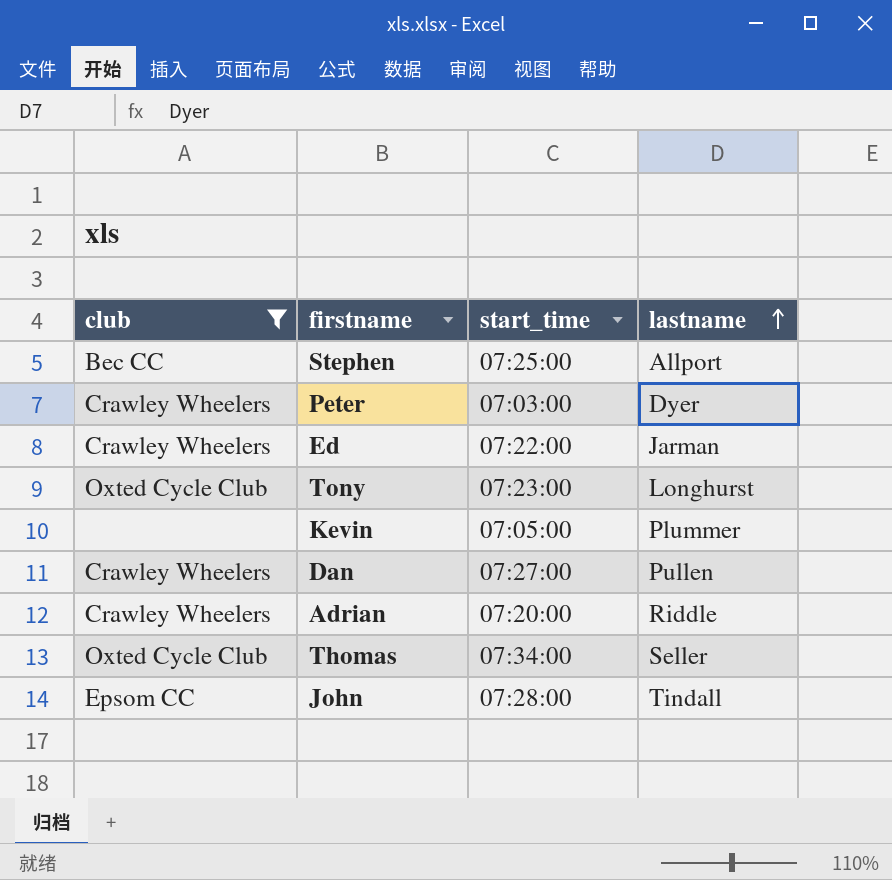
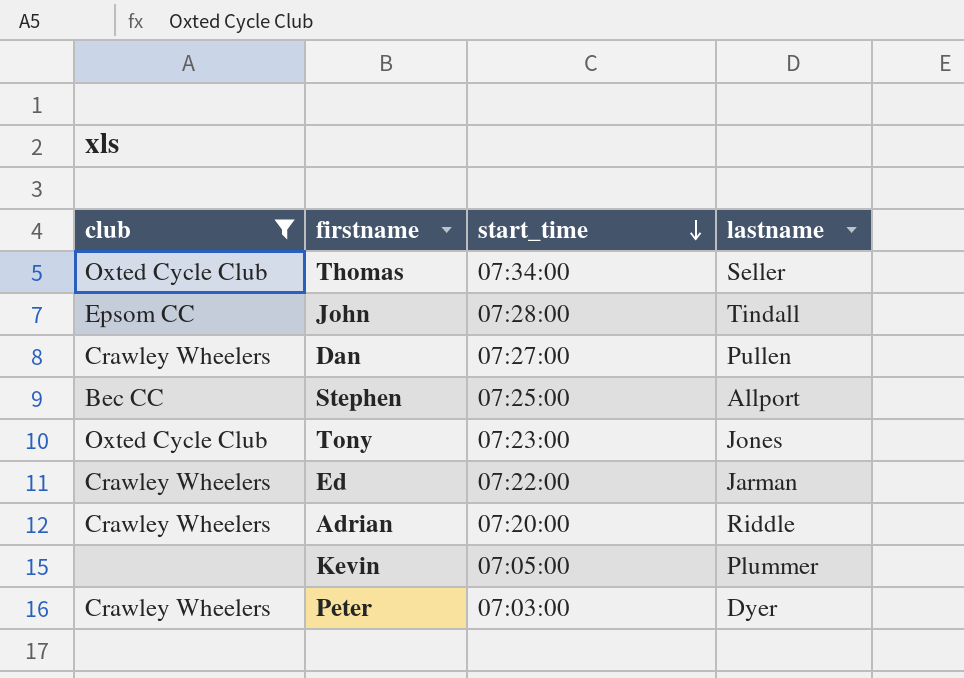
row order: lastname ascending -> start_time descending
Tony | lastname: Longhurst -> Jones

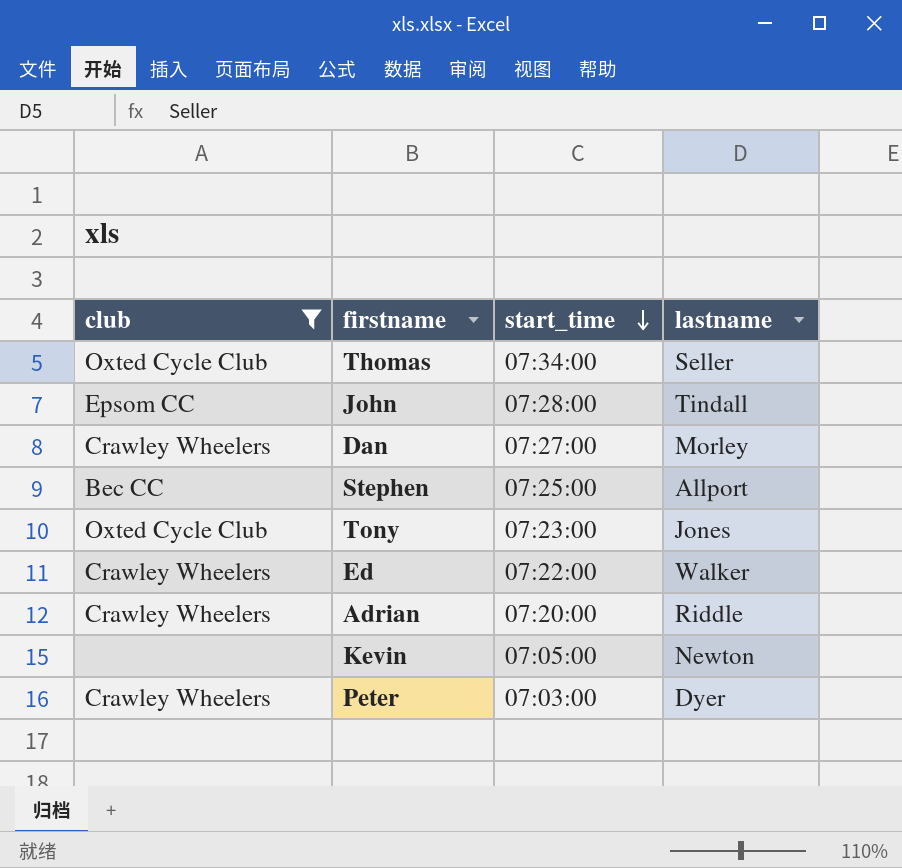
Dan | lastname: Pullen -> Morley
Ed | lastname: Jarman -> Walker
Kevin | lastname: Plummer -> Newton

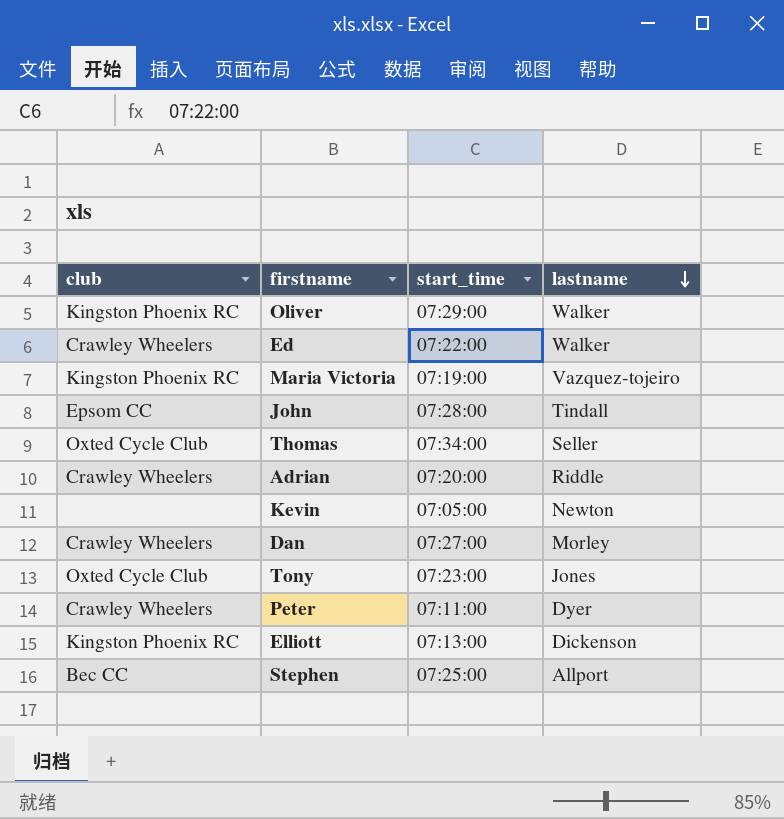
filter: club != Kingston Phoenix RC -> none
row order: start_time descending -> lastname descending
Peter | start_time: 07:03:00 -> 07:11:00

